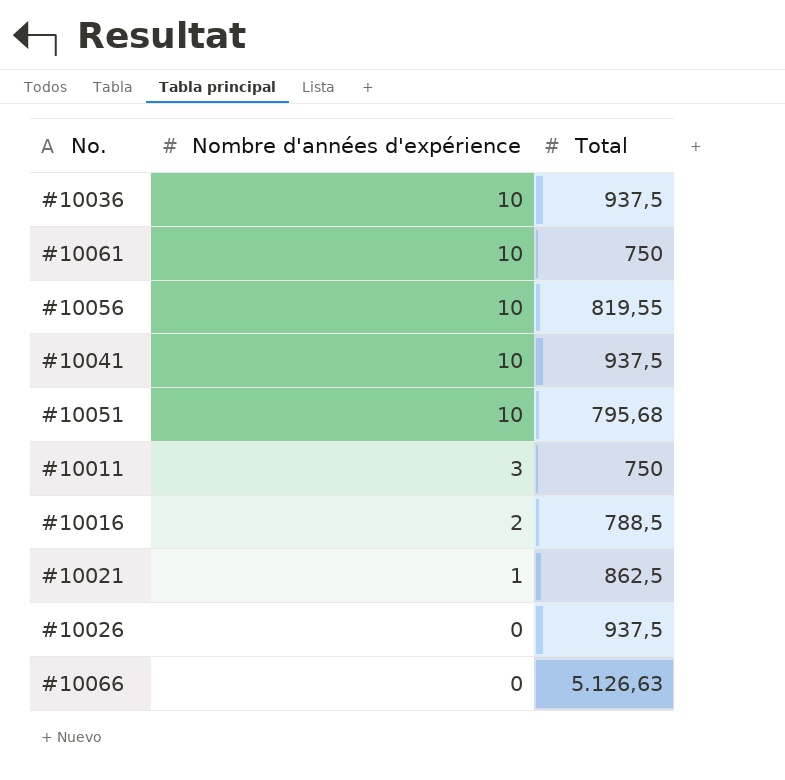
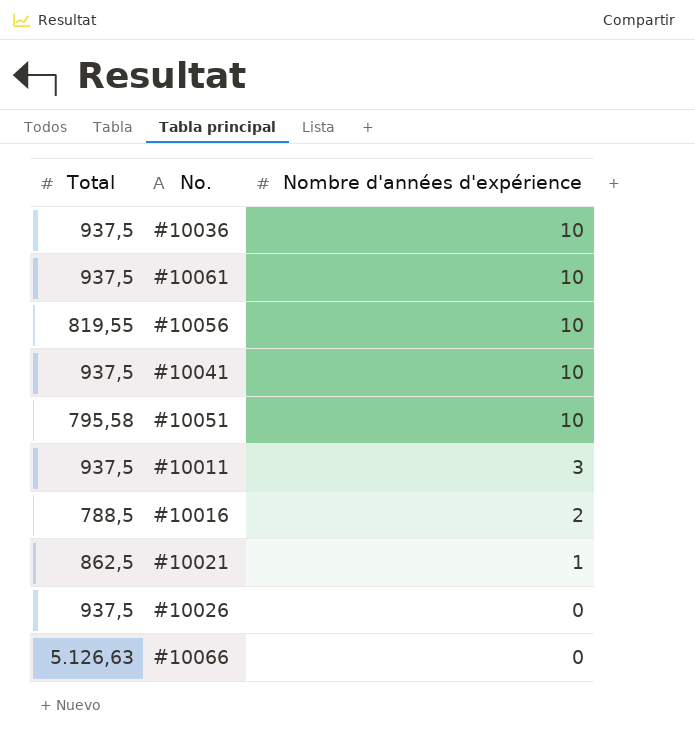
column Total | position: 3 -> 1
#10061 | Total: 750 -> 937,5
#10051 | Total: 795,68 -> 795,58
#10011 | Total: 750 -> 937,5

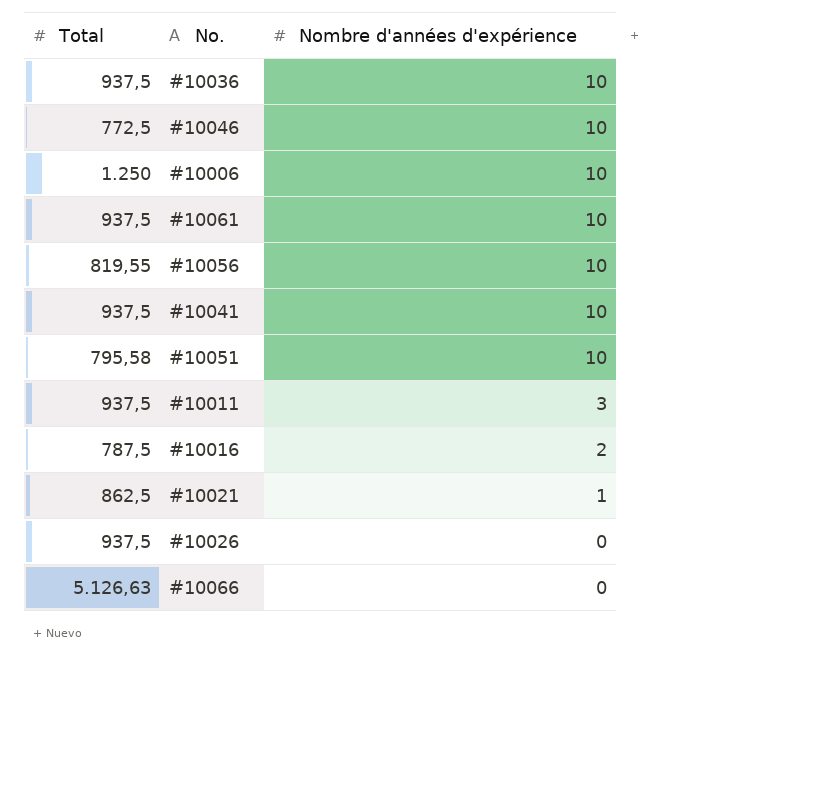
row #10046: none -> 772,5 | 10
row #10006: none -> 1.250 | 10
#10016 | Total: 788,5 -> 787,5

